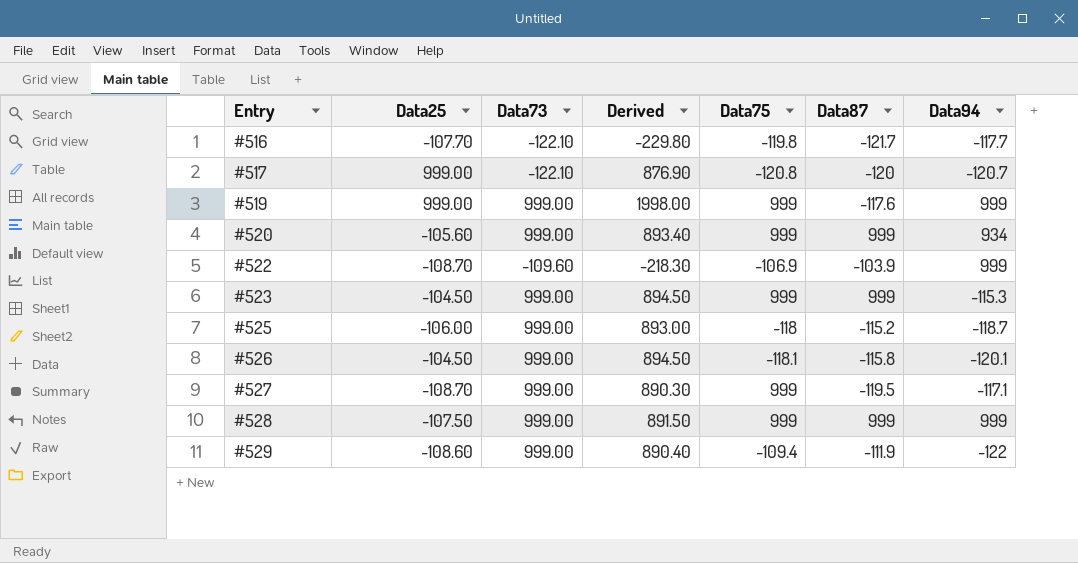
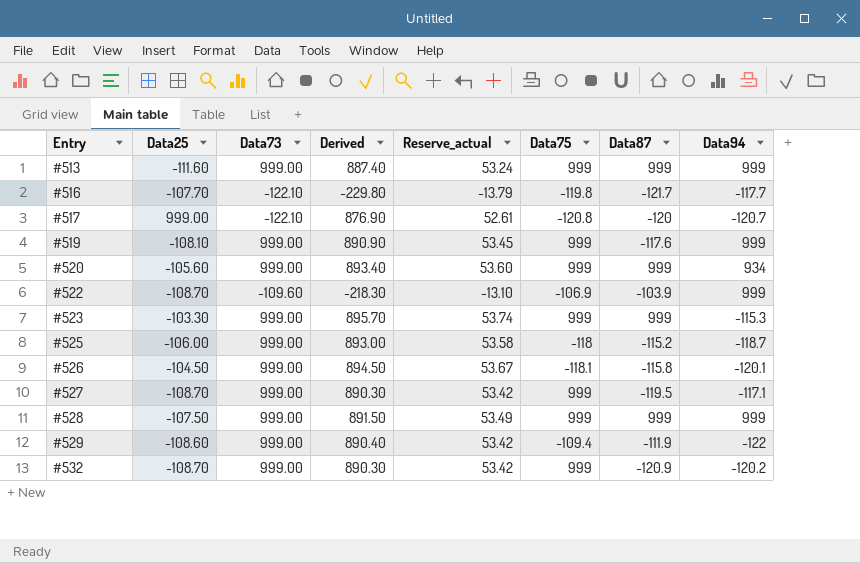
column Reserve_actual | formula: none -> [Derived] * 0.06
row #513: none -> -111.60 | 999.00 | 887.40 | 53.24 | 999 | 999 | 999
#519 | Data25: 999.00 -> -108.10
#519 | Derived: 1998.00 -> 890.90
#523 | Data25: -104.50 -> -103.30
#523 | Derived: 894.50 -> 895.70
row #532: none -> -108.70 | 999.00 | 890.30 | 53.42 | 999 | -120.9 | -120.2

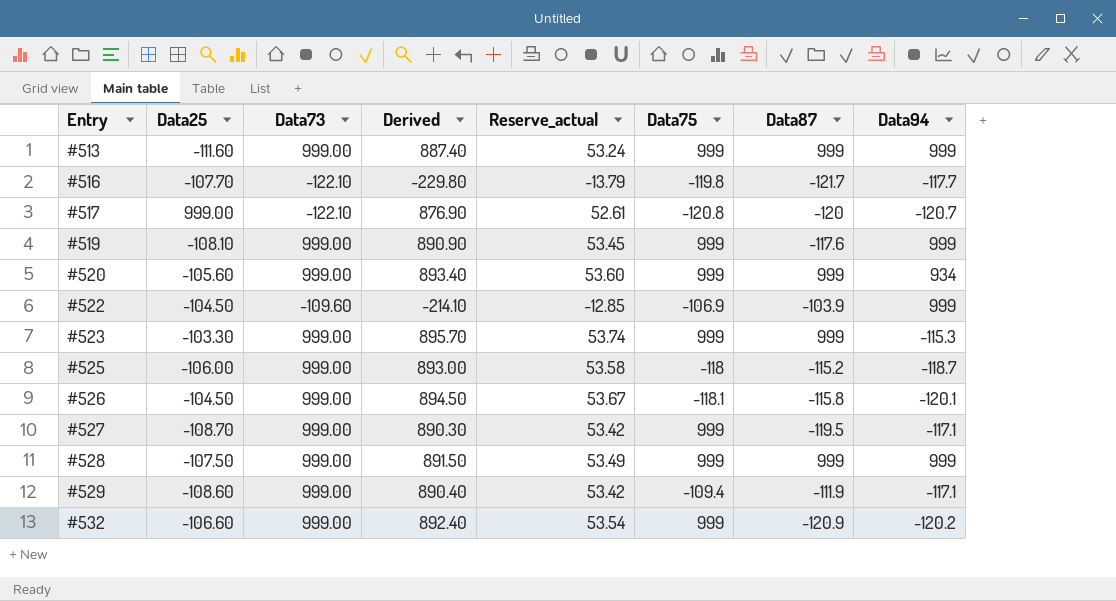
#522 | Data25: -108.70 -> -104.50
#522 | Derived: -218.30 -> -214.10
#522 | Reserve_actual: -13.10 -> -12.85
#529 | Data94: -122 -> -117.1
#532 | Data25: -108.70 -> -106.60
#532 | Derived: 890.30 -> 892.40
#532 | Reserve_actual: 53.42 -> 53.54

